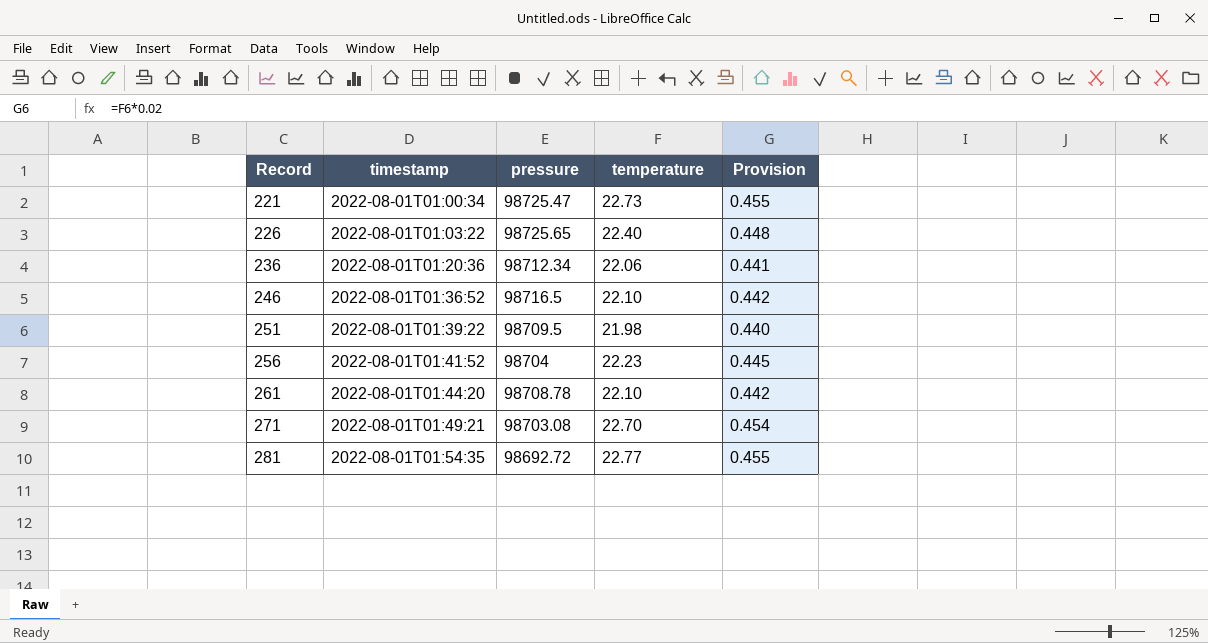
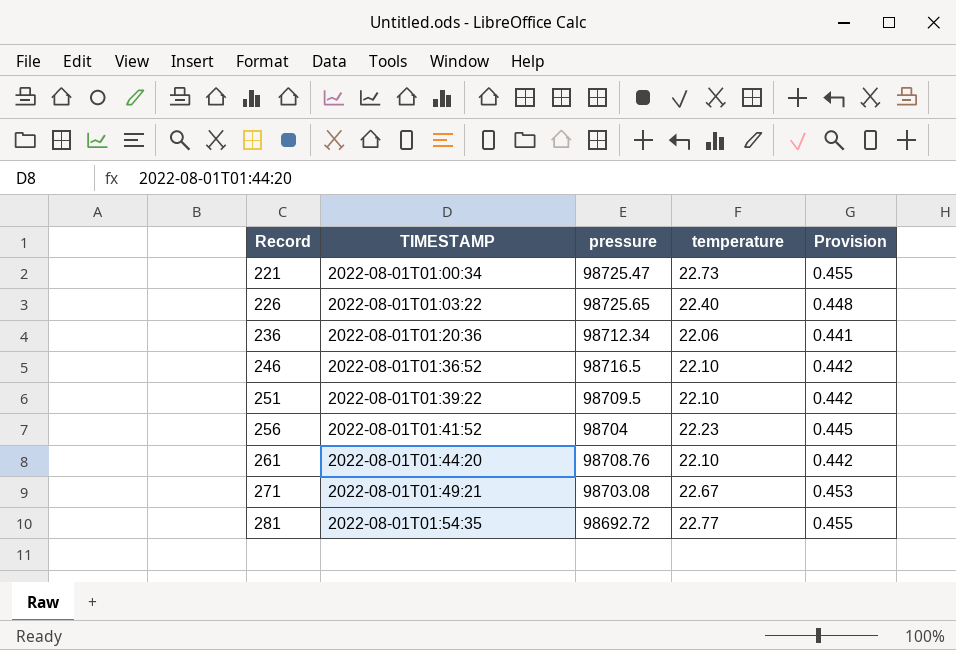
column name: timestamp -> TIMESTAMP
251 | temperature: 21.98 -> 22.10
251 | Provision: 0.440 -> 0.442
261 | pressure: 98708.78 -> 98708.76
271 | temperature: 22.70 -> 22.67
271 | Provision: 0.454 -> 0.453

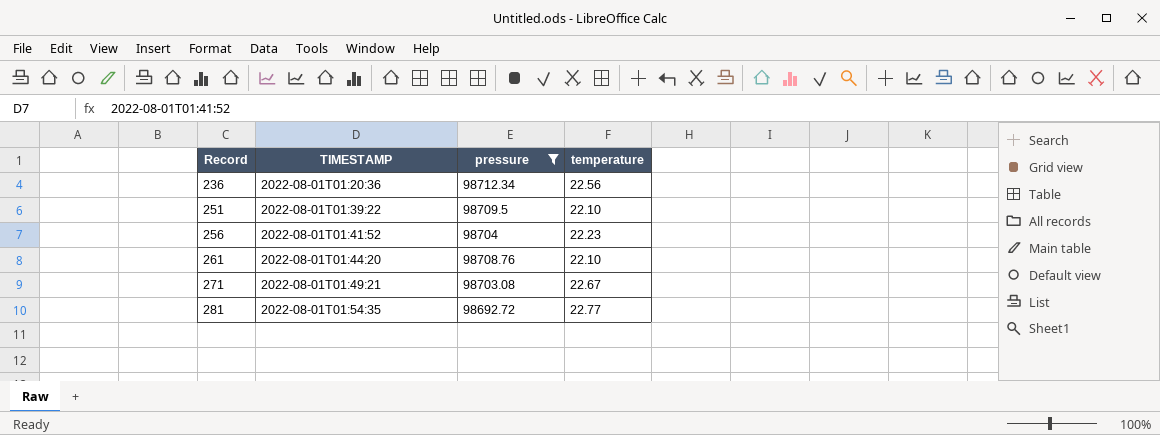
filter: none -> pressure <= 98712.34
column Provision | formula: [temperature] * 0.02 -> none
236 | temperature: 22.06 -> 22.56

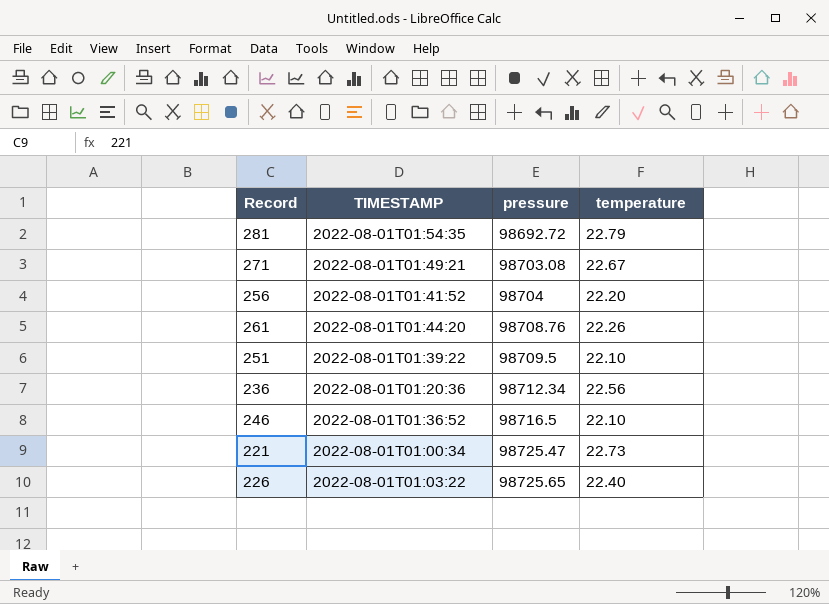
filter: pressure <= 98712.34 -> none
row order: Record ascending -> pressure ascending
281 | temperature: 22.77 -> 22.79
256 | temperature: 22.23 -> 22.20
261 | temperature: 22.10 -> 22.26

